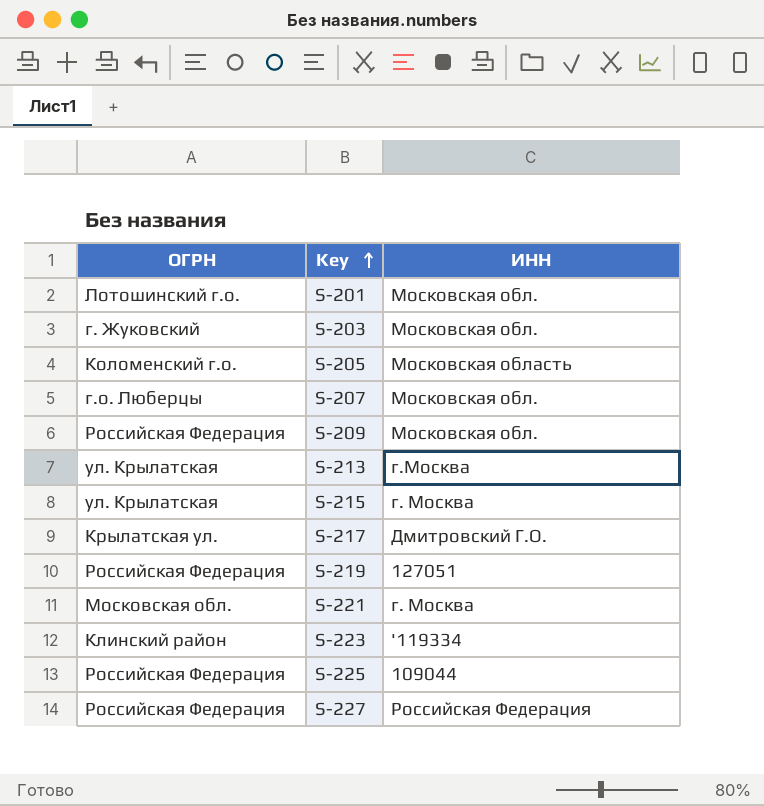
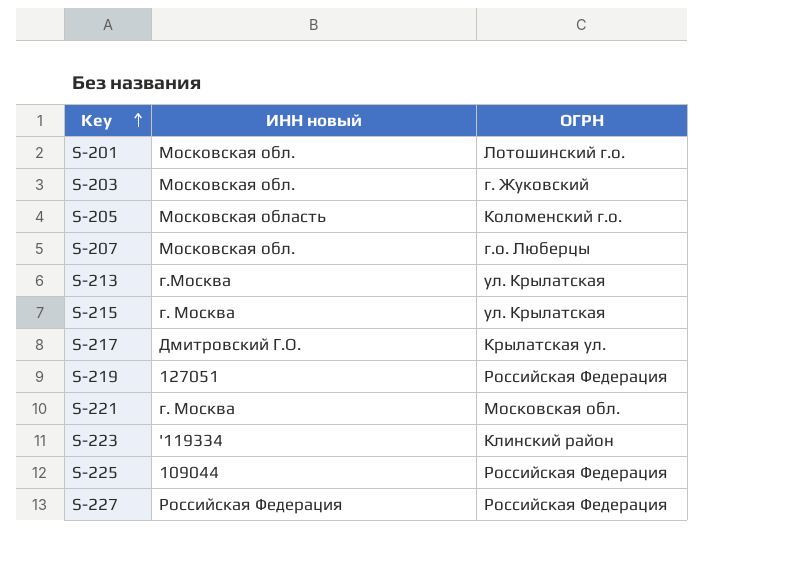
column name: ИНН -> ИНН новый
column ОГРН | position: 1 -> 3
row S-209: Российская Федерация | Московская обл. -> none

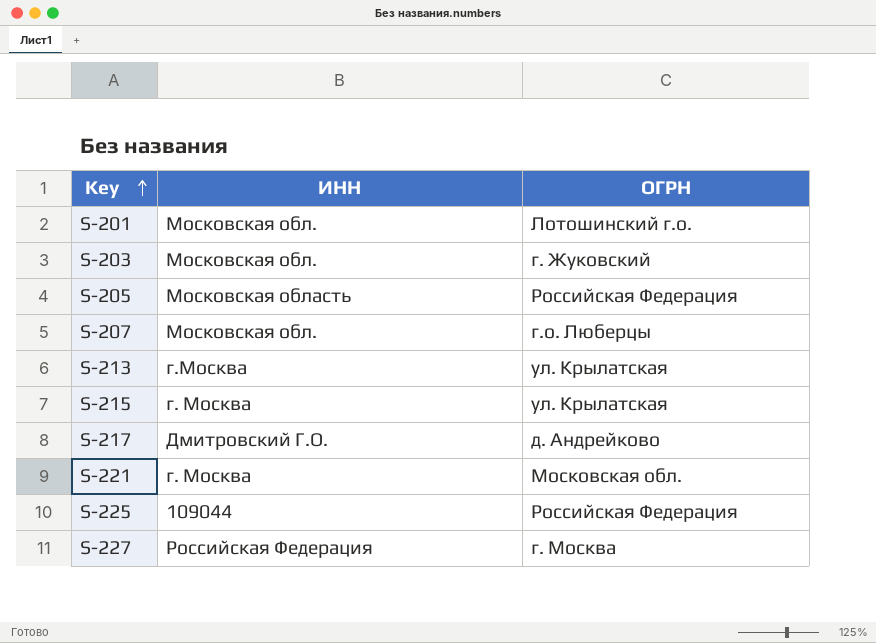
column name: ИНН новый -> ИНН
row S-219: 127051 | Российская Федерация -> none
row S-223: '119334 | Клинский район -> none
S-205 | ОГРН: Коломенский г.о. -> Российская Федерация
S-217 | ОГРН: Крылатская ул. -> д. Андрейково
S-227 | ОГРН: Российская Федерация -> г. Москва

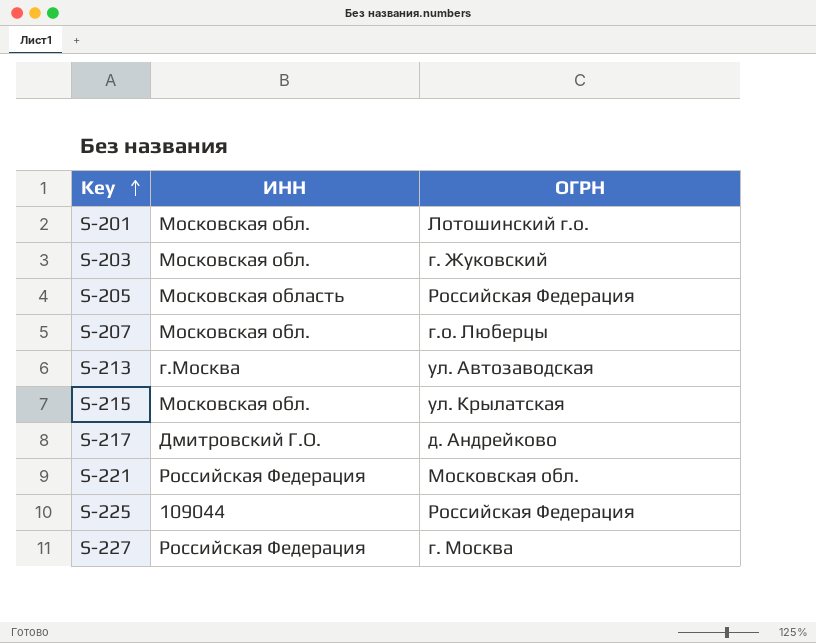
S-213 | ОГРН: ул. Крылатская -> ул. Автозаводская
S-215 | ИНН: г. Москва -> Московская обл.
S-221 | ИНН: г. Москва -> Российская Федерация

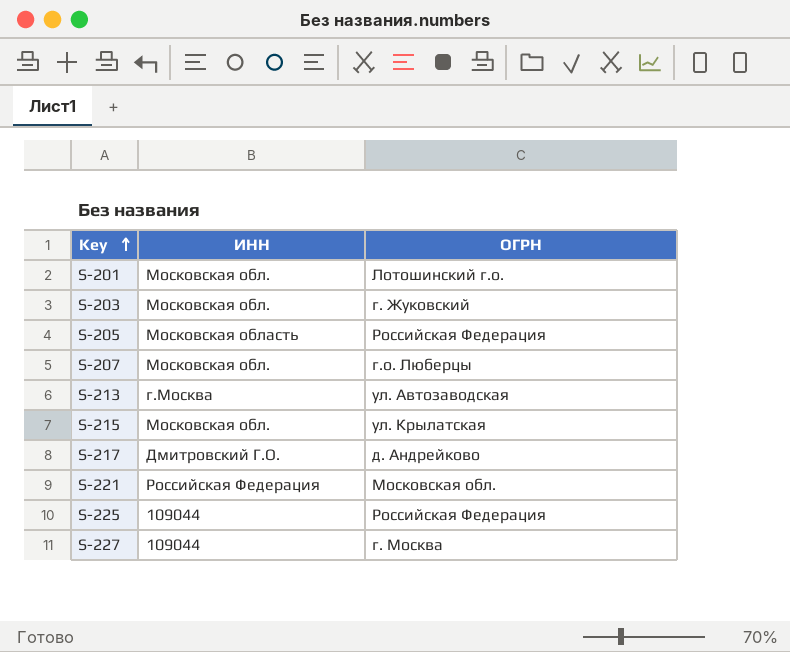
S-227 | ИНН: Российская Федерация -> 109044

